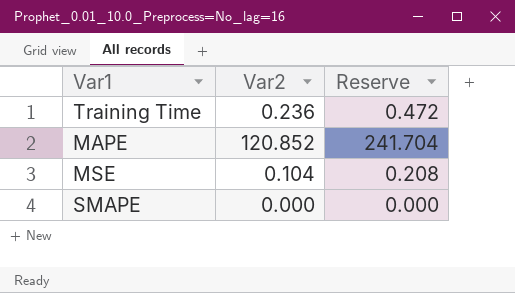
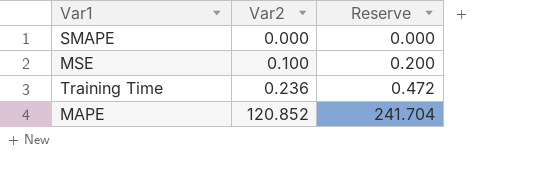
row order: none -> Var2 ascending
MSE | Var2: 0.104 -> 0.100
MSE | Reserve: 0.208 -> 0.200

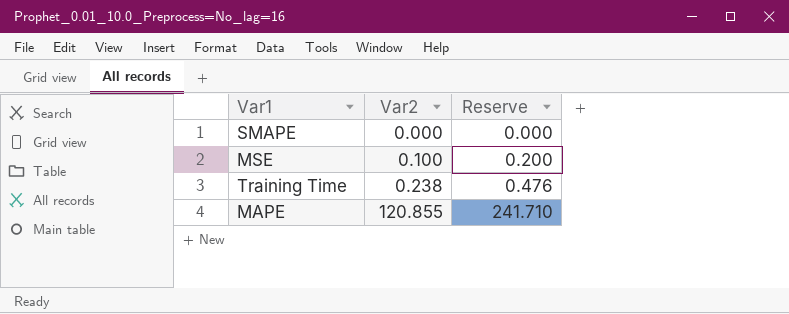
Training Time | Var2: 0.236 -> 0.238
Training Time | Reserve: 0.472 -> 0.476
MAPE | Var2: 120.852 -> 120.855
MAPE | Reserve: 241.704 -> 241.710

